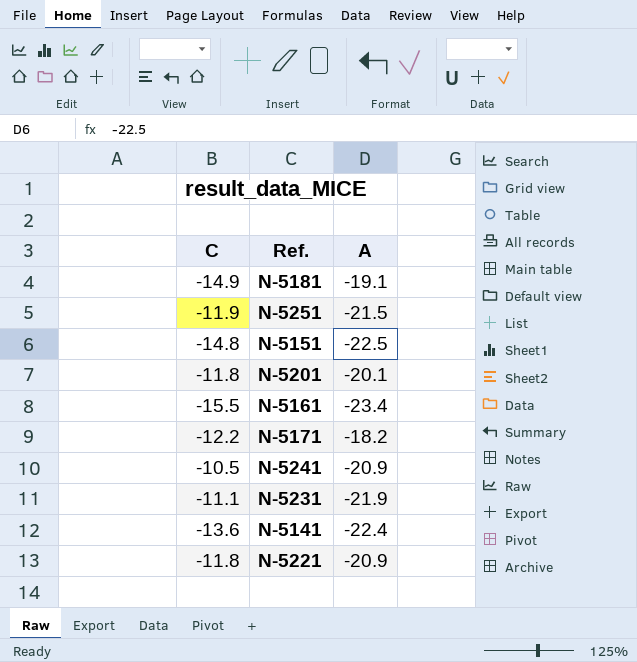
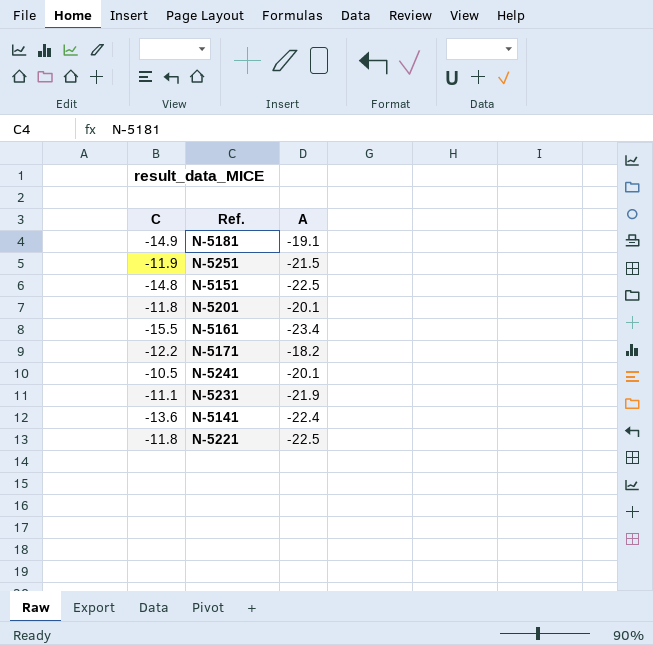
N-5241 | A: -20.9 -> -20.1
N-5221 | A: -20.9 -> -22.5

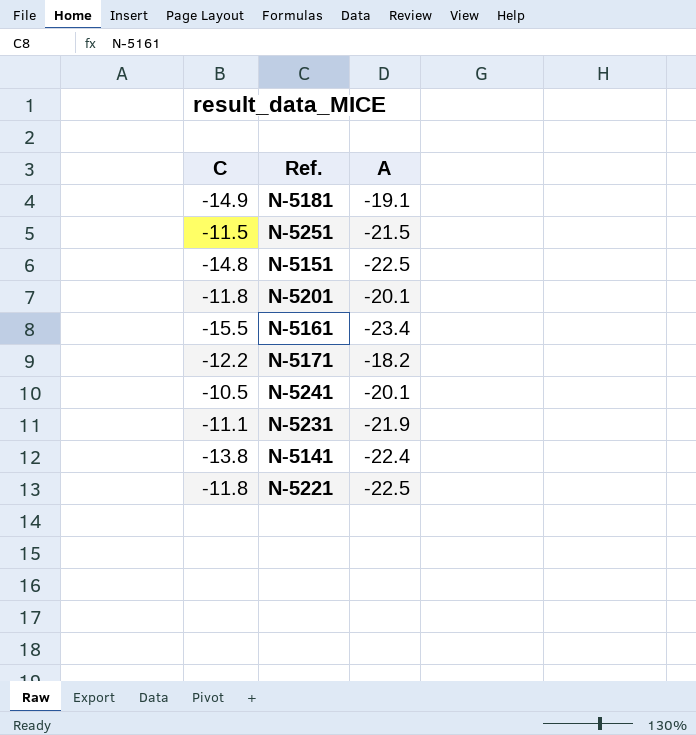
N-5251 | C: -11.9 -> -11.5
N-5141 | C: -13.6 -> -13.8

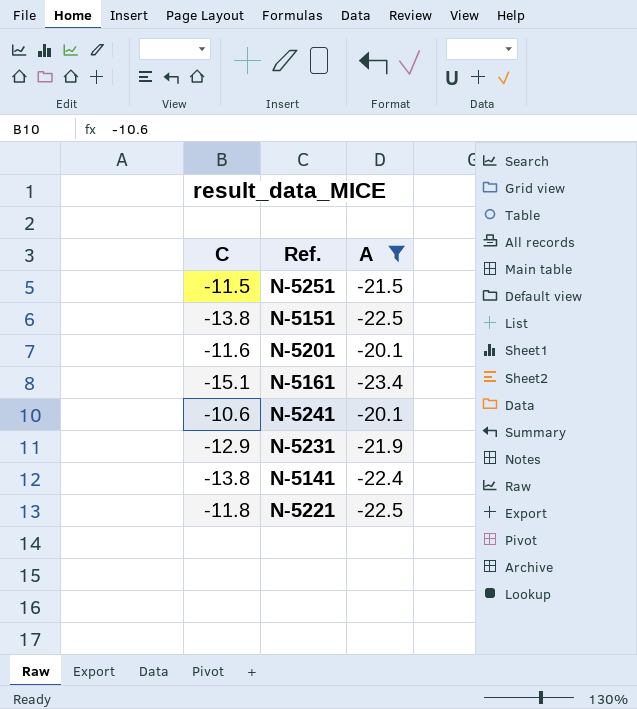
filter: none -> A <= -20.1
N-5151 | C: -14.8 -> -13.8
N-5201 | C: -11.8 -> -11.6
N-5161 | C: -15.5 -> -15.1
N-5241 | C: -10.5 -> -10.6
N-5231 | C: -11.1 -> -12.9

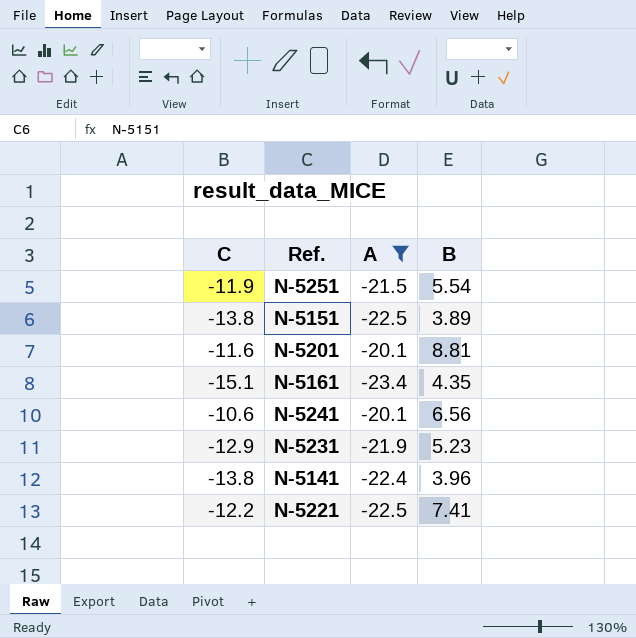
column B | position: none -> 4
N-5251 | C: -11.5 -> -11.9
N-5221 | C: -11.8 -> -12.2

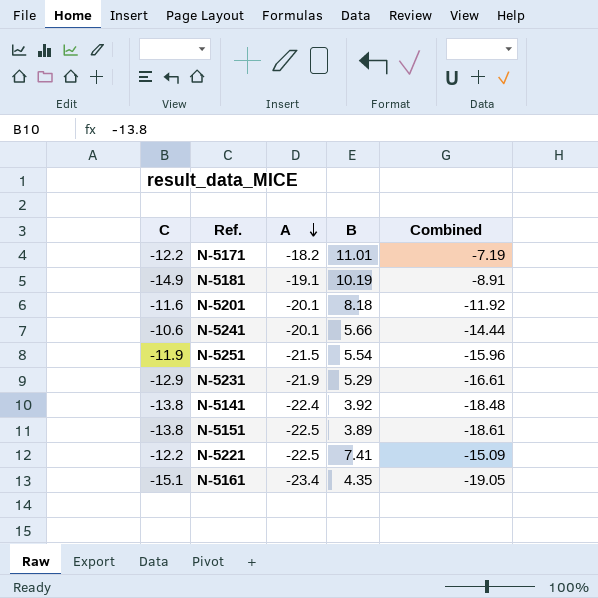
filter: A <= -20.1 -> none
row order: none -> A descending
column Combined | formula: none -> [A] + [B]
N-5201 | B: 8.81 -> 8.18
N-5241 | B: 6.56 -> 5.66
N-5231 | B: 5.23 -> 5.29
N-5141 | B: 3.96 -> 3.92

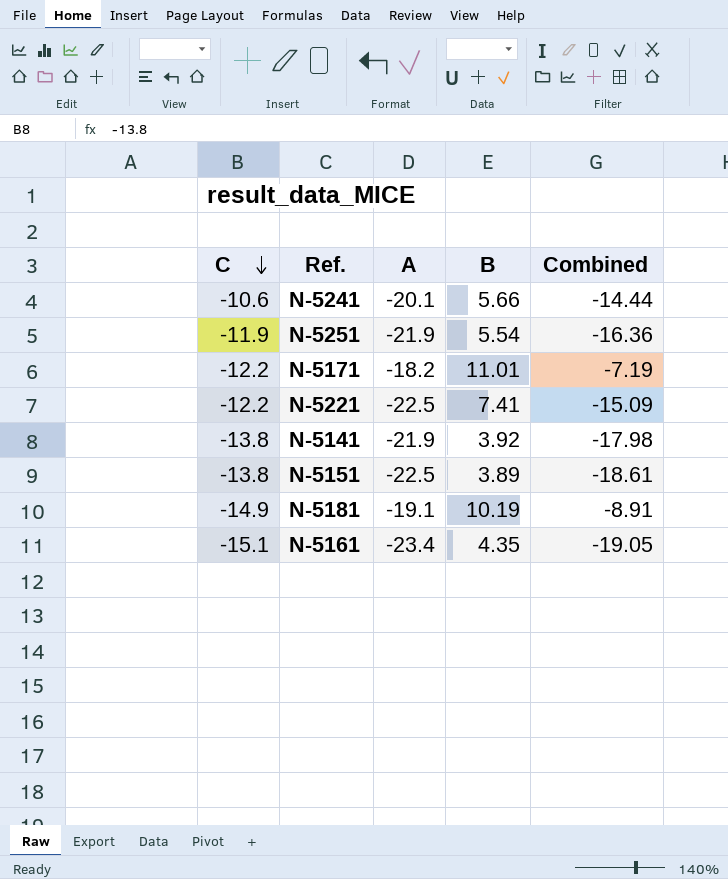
row order: A descending -> C descending
row N-5201: -11.6 | -20.1 | 8.18 | -11.92 -> none
row N-5231: -12.9 | -21.9 | 5.29 | -16.61 -> none
N-5251 | A: -21.5 -> -21.9
N-5251 | Combined: -15.96 -> -16.36
N-5141 | A: -22.4 -> -21.9
N-5141 | Combined: -18.48 -> -17.98

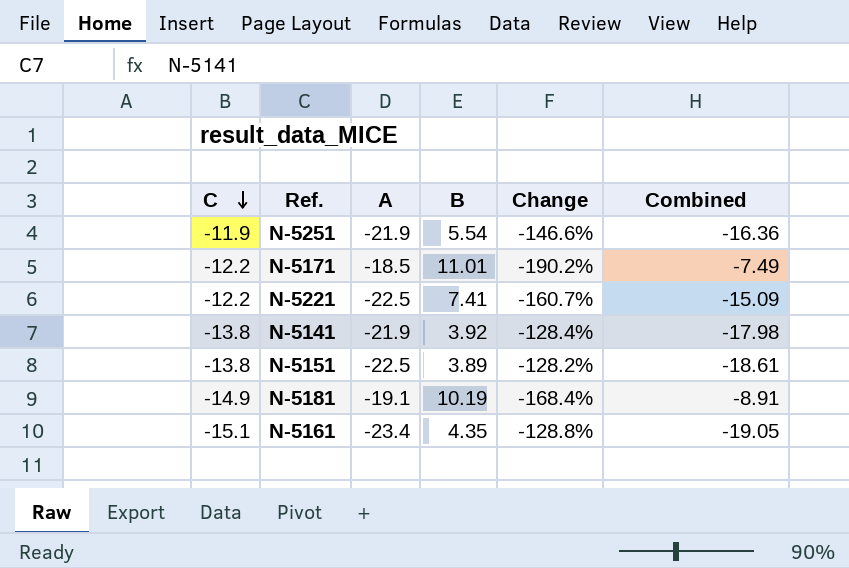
column Change | formula: none -> ([B] - [C]) / [C]
row N-5241: -10.6 | -20.1 | 5.66 | -14.44 -> none
N-5171 | A: -18.2 -> -18.5
N-5171 | Combined: -7.19 -> -7.49

